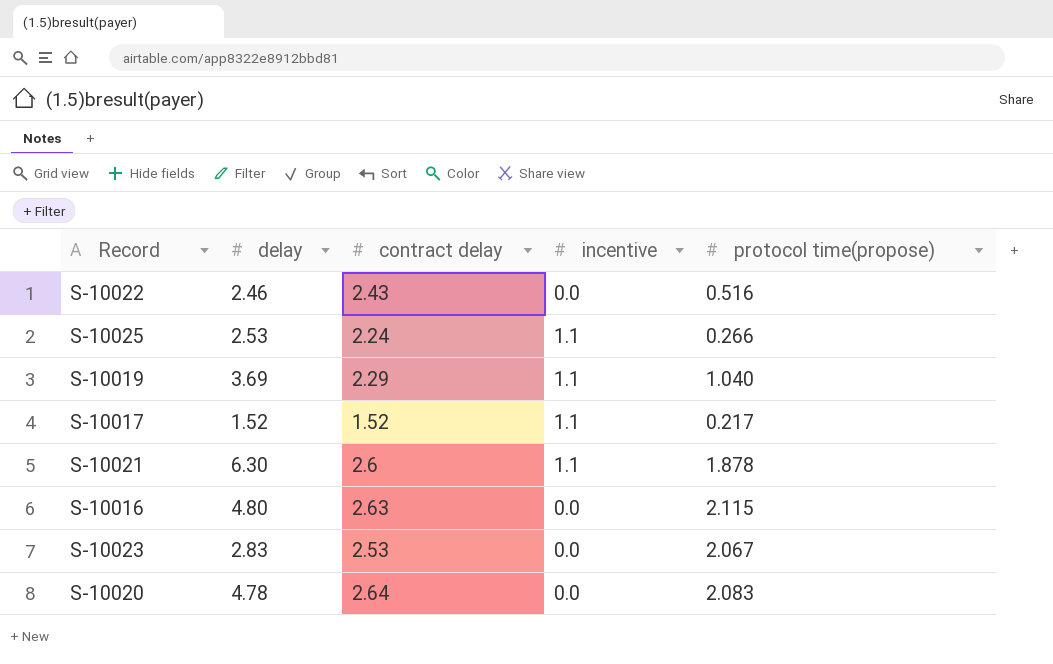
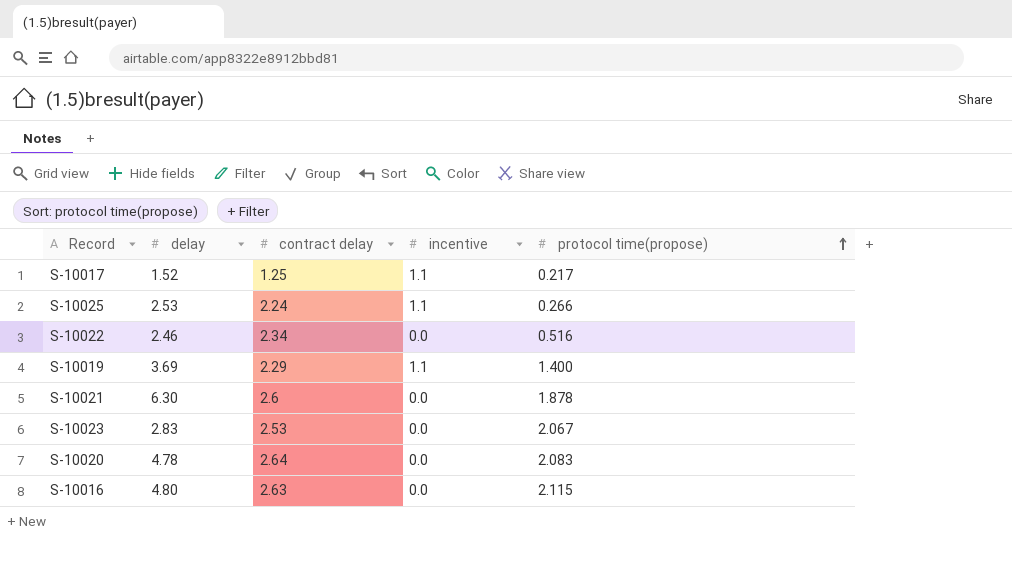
row order: none -> protocol time(propose) ascending
S-10017 | contract delay: 1.52 -> 1.25
S-10022 | contract delay: 2.43 -> 2.34
S-10019 | protocol time(propose): 1.040 -> 1.400
S-10021 | incentive: 1.1 -> 0.0

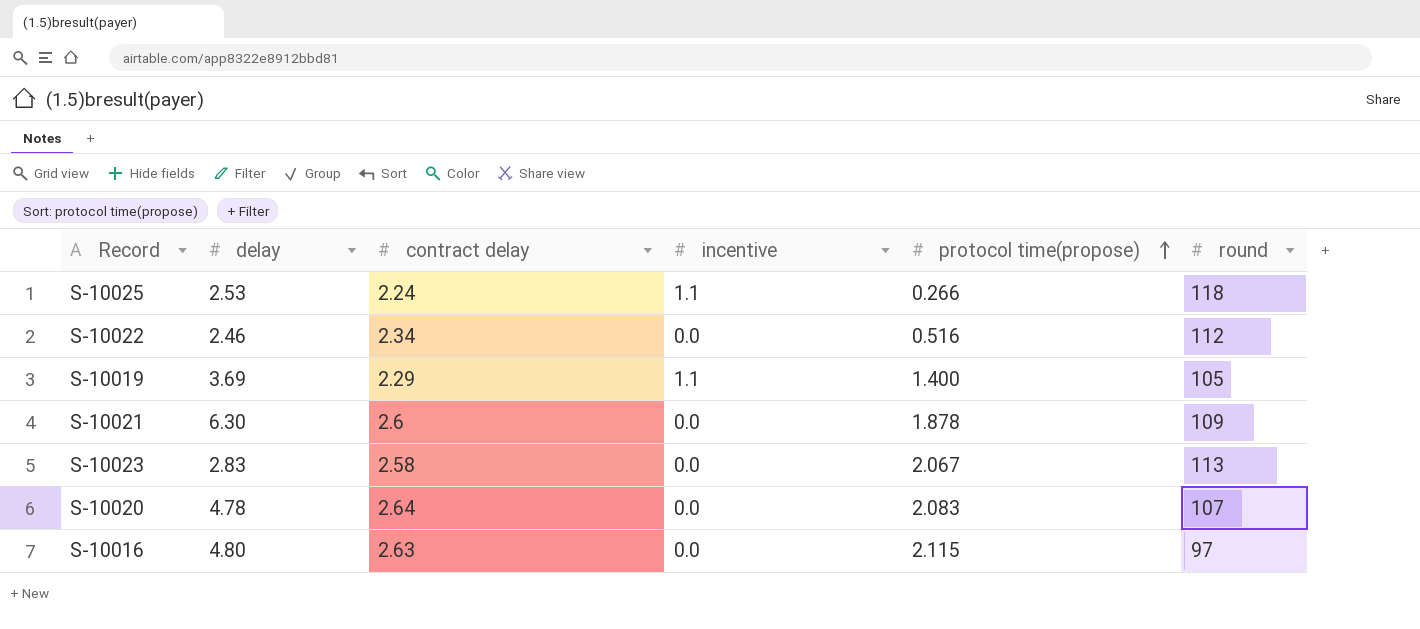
column round | position: none -> 6
row S-10017: 1.52 | 1.25 | 1.1 | 0.217 -> none
S-10023 | contract delay: 2.53 -> 2.58

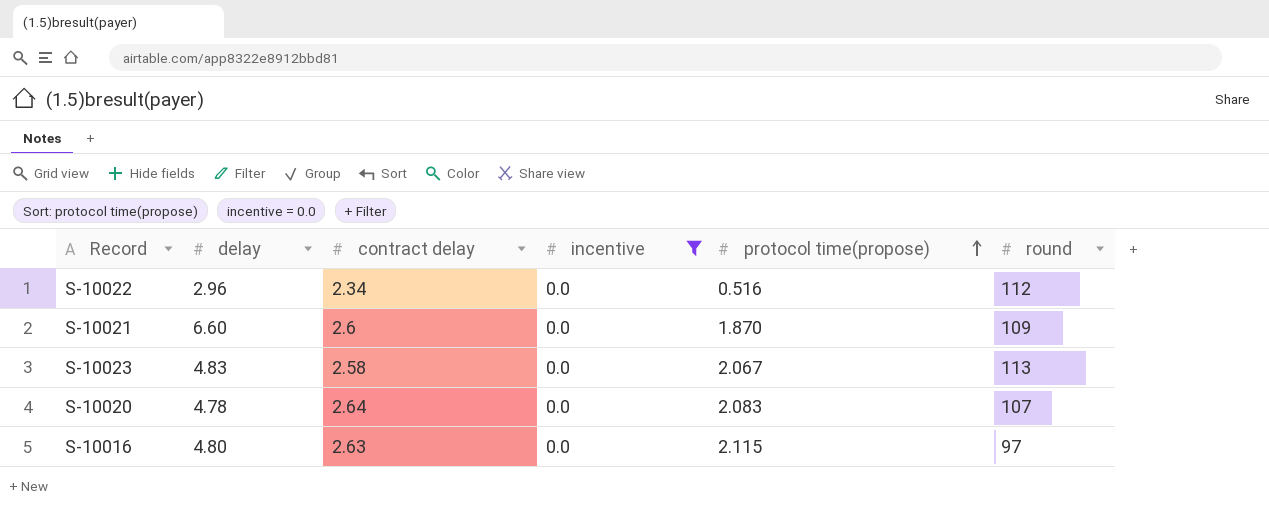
filter: none -> incentive = 0.0
S-10022 | delay: 2.46 -> 2.96
S-10021 | delay: 6.30 -> 6.60
S-10021 | protocol time(propose): 1.878 -> 1.870
S-10023 | delay: 2.83 -> 4.83

